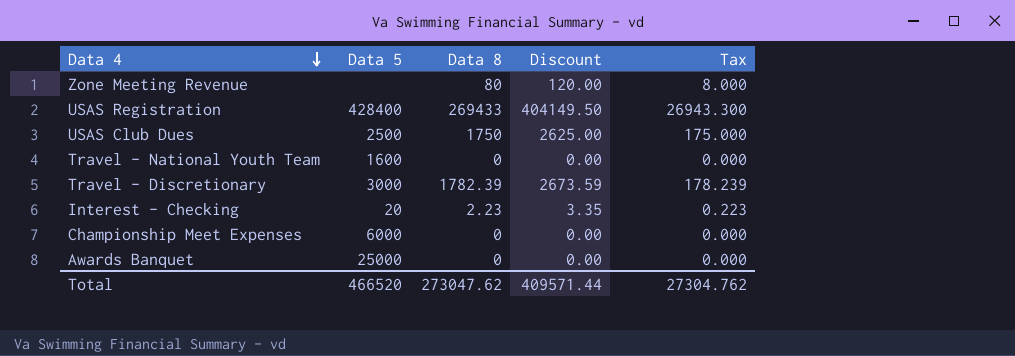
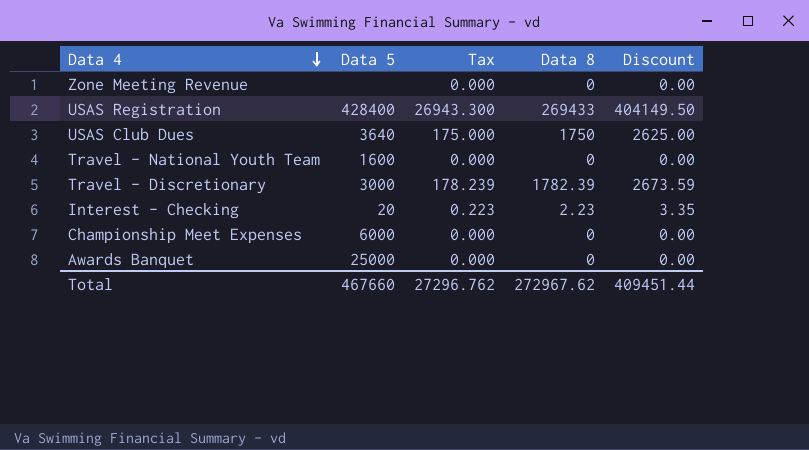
column Tax | position: 5 -> 3
Zone Meeting Revenue | Tax: 8.000 -> 0.000
Zone Meeting Revenue | Data 8: 80 -> 0
Zone Meeting Revenue | Discount: 120.00 -> 0.00
USAS Club Dues | Data 5: 2500 -> 3640
Total | Data 5: 466520 -> 467660
Total | Tax: 27304.762 -> 27296.762
Total | Data 8: 273047.62 -> 272967.62
Total | Discount: 409571.44 -> 409451.44

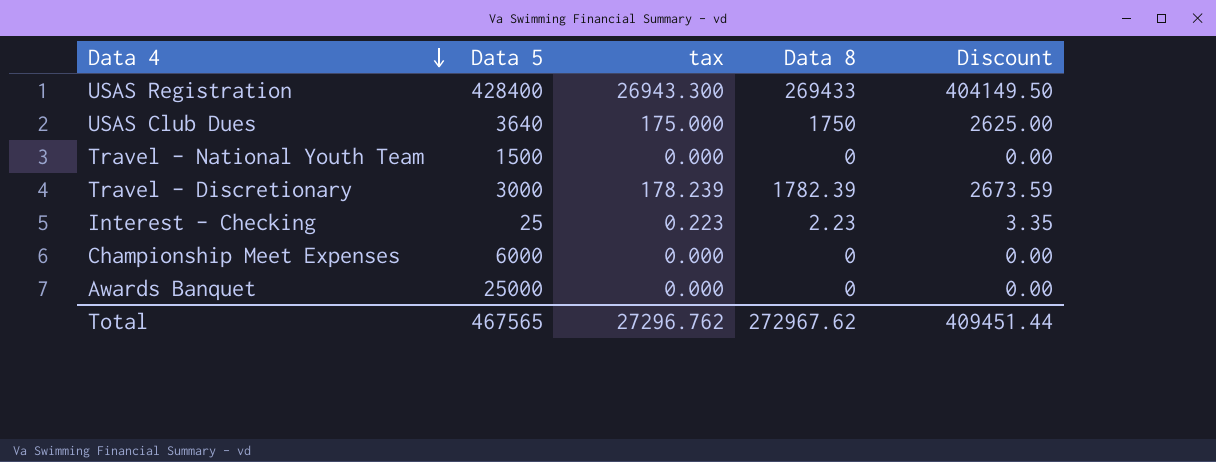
column name: Tax -> tax
row Zone Meeting Revenue: none | 0.000 | 0 | 0.00 -> none
Travel - National Youth Team | Data 5: 1600 -> 1500
Interest - Checking | Data 5: 20 -> 25
Total | Data 5: 467660 -> 467565

